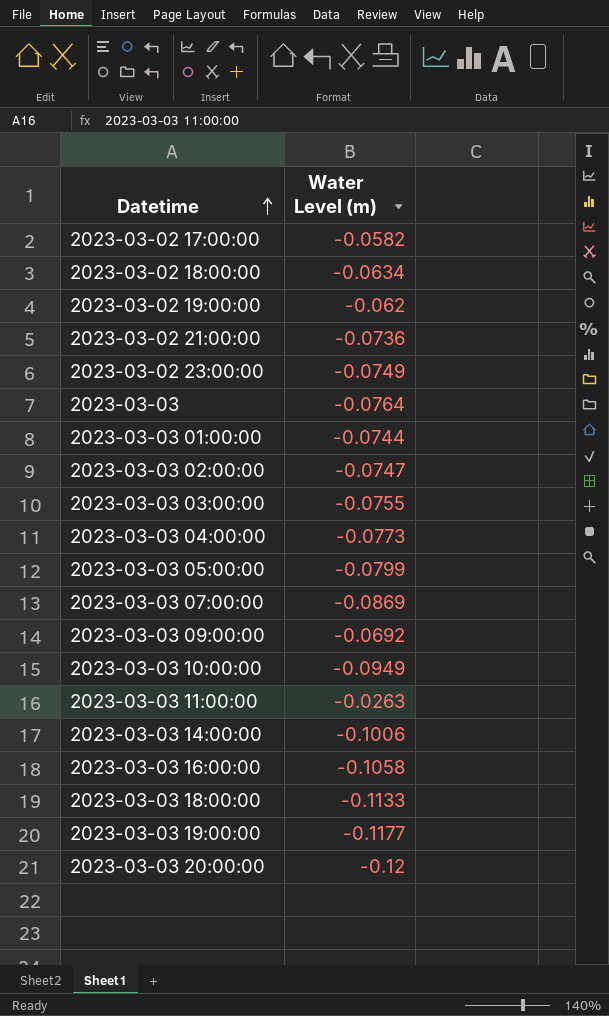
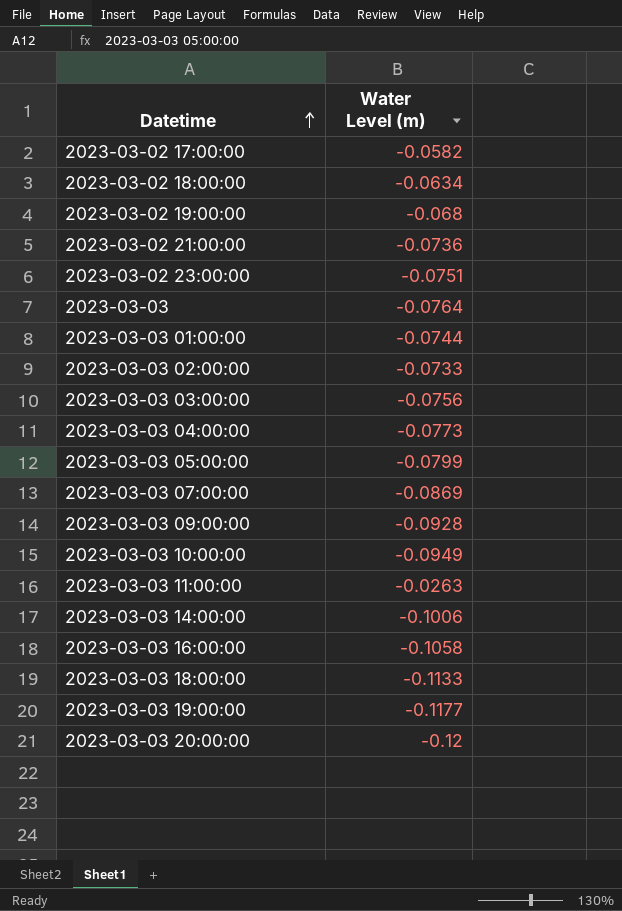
2023-03-02 19:00:00 | Water Level (m): -0.062 -> -0.068
2023-03-02 23:00:00 | Water Level (m): -0.0749 -> -0.0751
2023-03-03 02:00:00 | Water Level (m): -0.0747 -> -0.0733
2023-03-03 03:00:00 | Water Level (m): -0.0755 -> -0.0756
2023-03-03 09:00:00 | Water Level (m): -0.0692 -> -0.0928

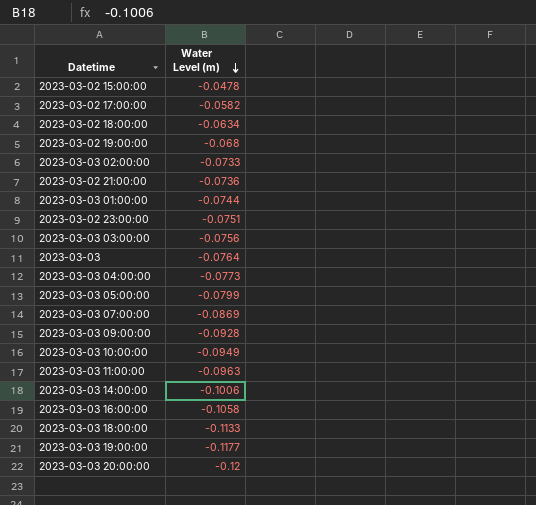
row order: Datetime ascending -> Water Level (m) descending
row 2023-03-02 15:00:00: none -> -0.0478
2023-03-03 11:00:00 | Water Level (m): -0.0263 -> -0.0963

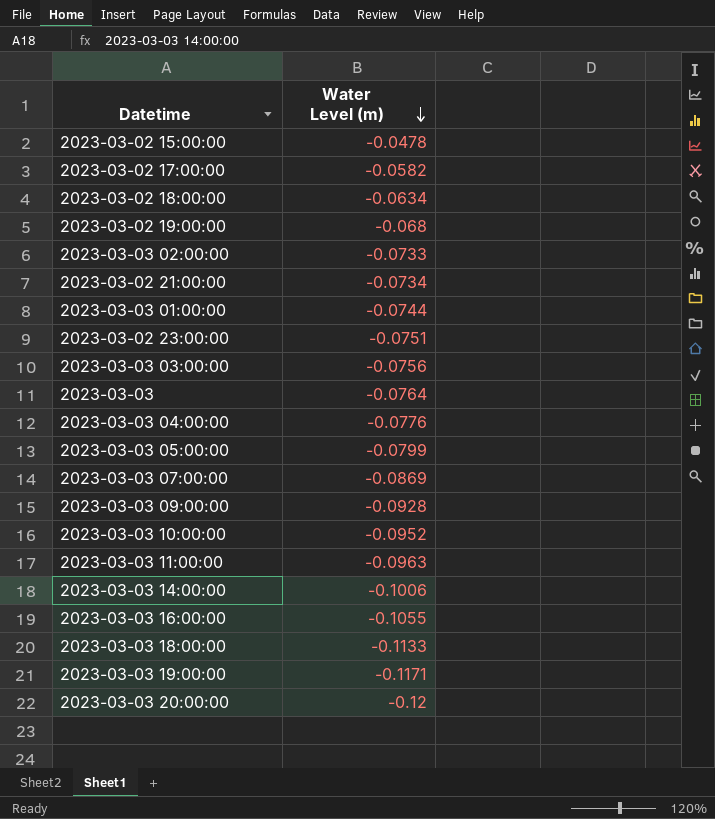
2023-03-02 21:00:00 | Water Level (m): -0.0736 -> -0.0734
2023-03-03 04:00:00 | Water Level (m): -0.0773 -> -0.0776
2023-03-03 10:00:00 | Water Level (m): -0.0949 -> -0.0952
2023-03-03 16:00:00 | Water Level (m): -0.1058 -> -0.1055
2023-03-03 19:00:00 | Water Level (m): -0.1177 -> -0.1171

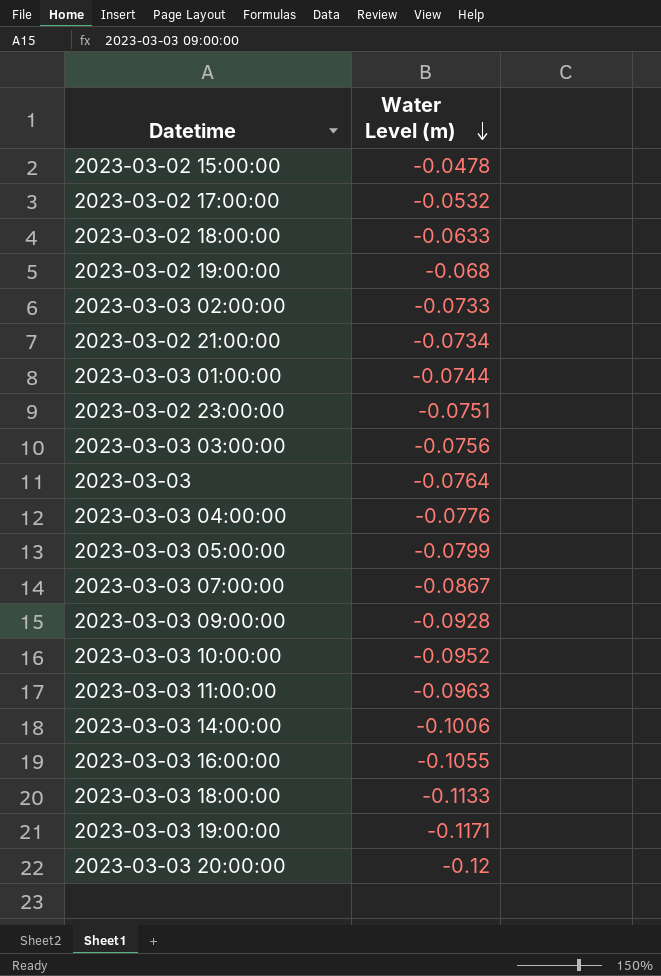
2023-03-02 17:00:00 | Water Level (m): -0.0582 -> -0.0532
2023-03-02 18:00:00 | Water Level (m): -0.0634 -> -0.0633
2023-03-03 07:00:00 | Water Level (m): -0.0869 -> -0.0867

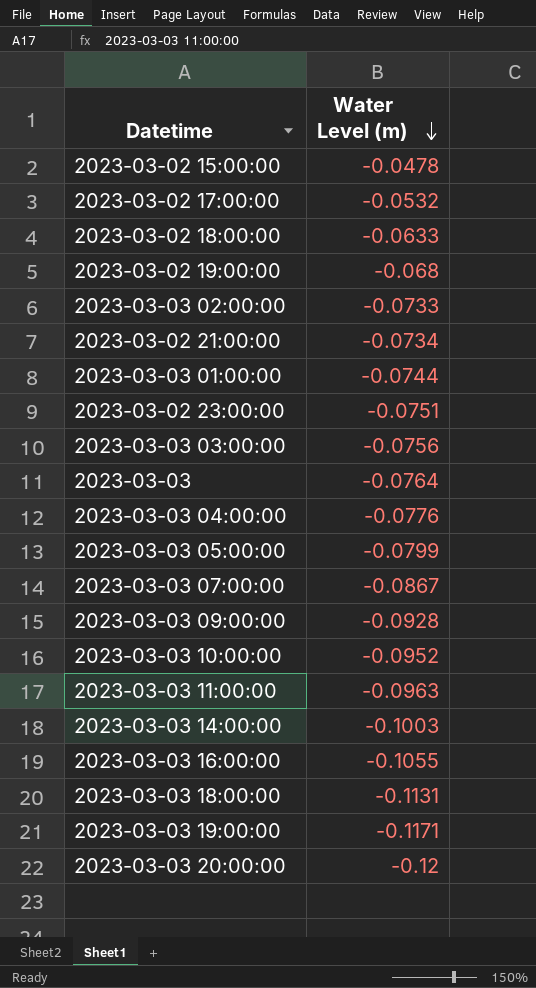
2023-03-03 14:00:00 | Water Level (m): -0.1006 -> -0.1003
2023-03-03 18:00:00 | Water Level (m): -0.1133 -> -0.1131

